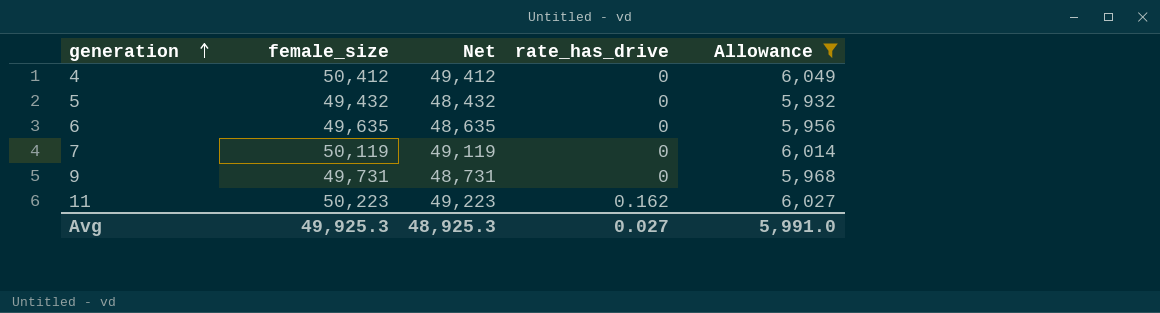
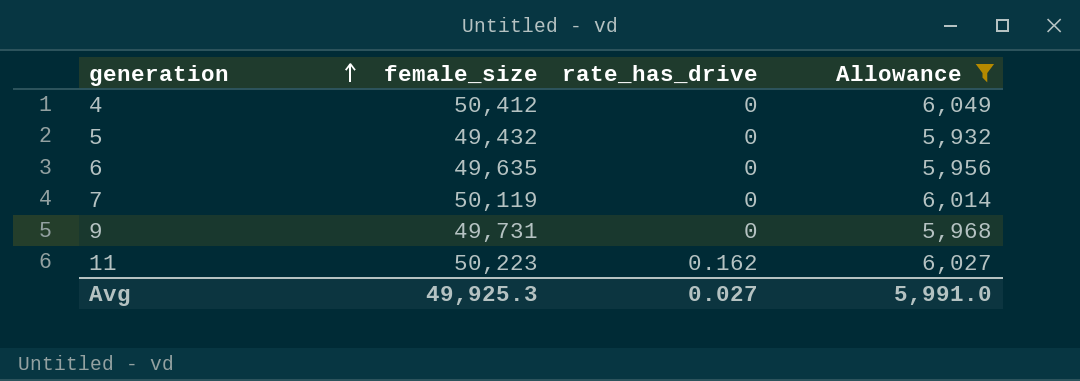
column Net | formula: [female_size] - 1000 -> none

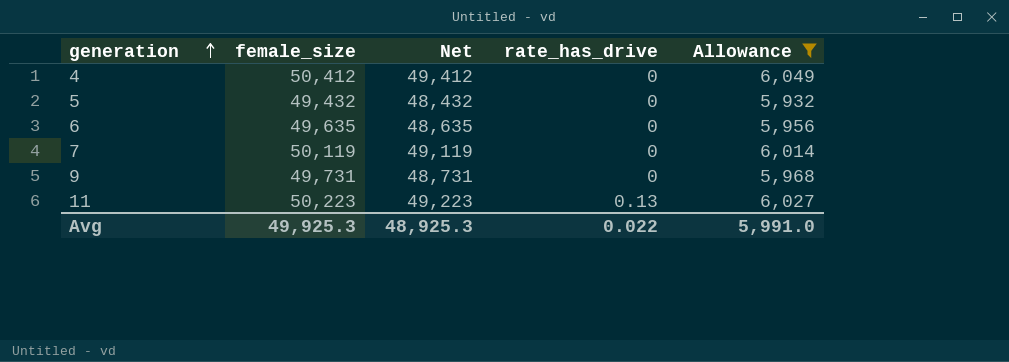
column Net | formula: none -> [female_size] - 1000
11 | rate_has_drive: 0.162 -> 0.13
Avg | rate_has_drive: 0.027 -> 0.022

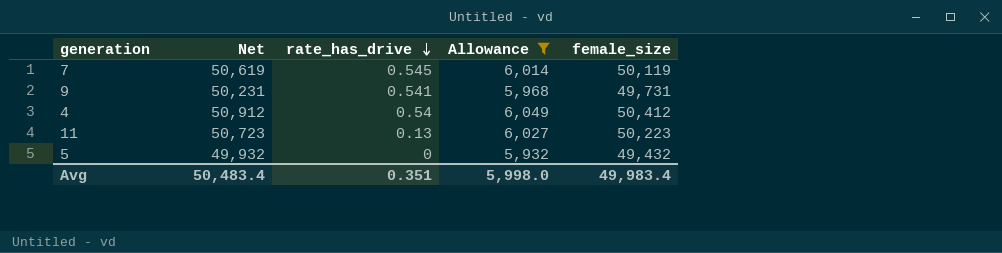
row order: generation ascending -> rate_has_drive descending
column Net | formula: [female_size] - 1000 -> [female_size] + 500
column female_size | position: 2 -> 5
row 6: 49,635 | 48,635 | 0 | 5,956 -> none
7 | rate_has_drive: 0 -> 0.545
9 | rate_has_drive: 0 -> 0.541
4 | rate_has_drive: 0 -> 0.54
Avg | Net: 48,925.3 -> 50,483.4
Avg | rate_has_drive: 0.022 -> 0.351
Avg | Allowance: 5,991.0 -> 5,998.0
Avg | female_size: 49,925.3 -> 49,983.4

